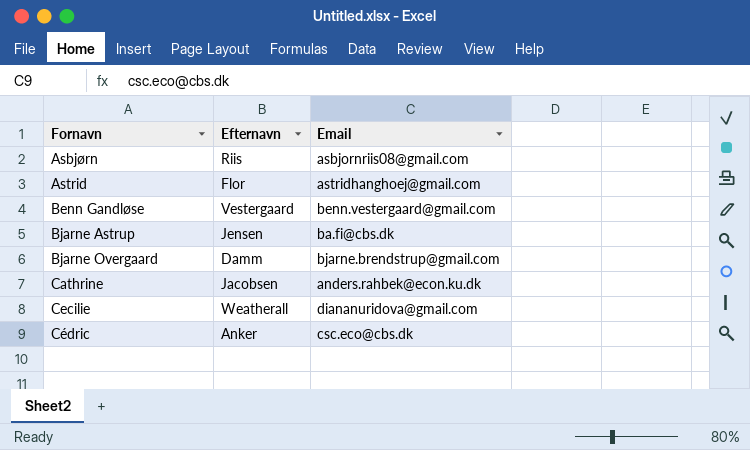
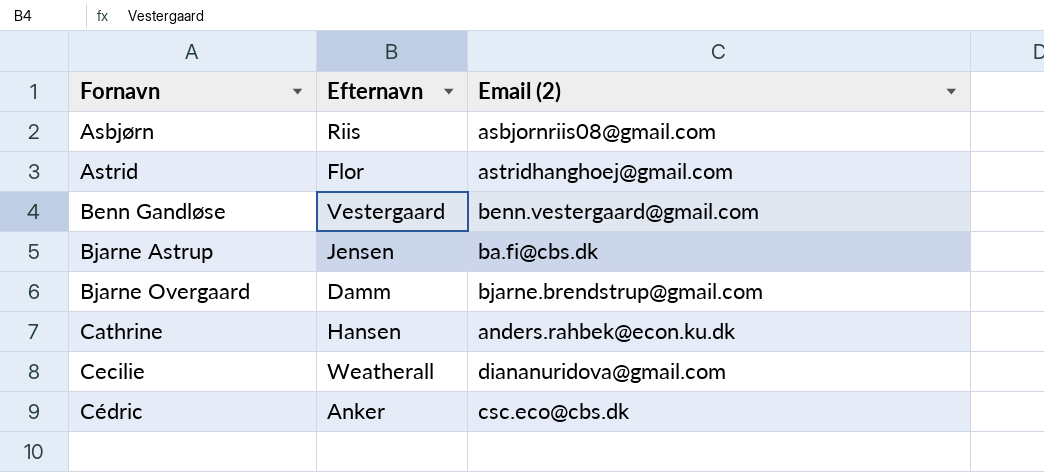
column name: Email -> Email (2)
Cathrine | Efternavn: Jacobsen -> Hansen

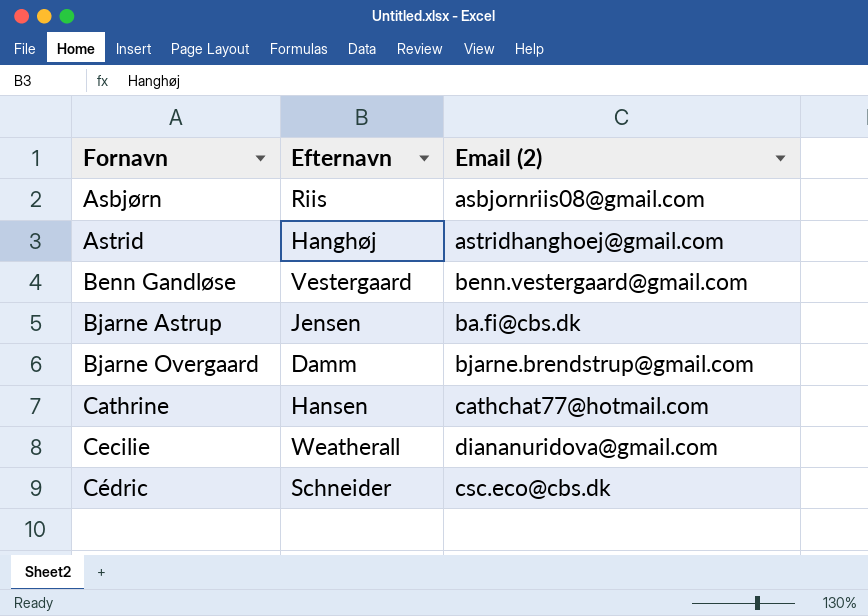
Astrid | Efternavn: Flor -> Hanghøj
Cathrine | Email (2): anders.rahbek@econ.ku.dk -> cathchat77@hotmail.com
Cédric | Efternavn: Anker -> Schneider

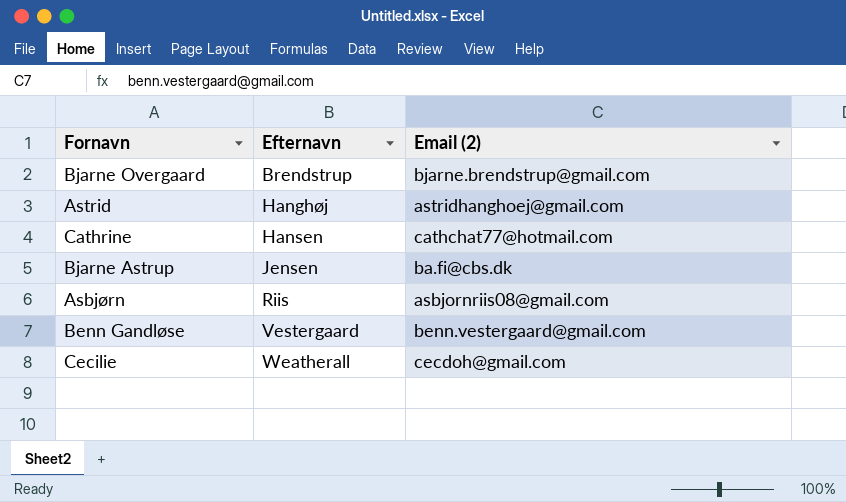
row order: Fornavn ascending -> Efternavn ascending
row Cédric: Schneider | csc.eco@cbs.dk -> none
Bjarne Overgaard | Efternavn: Damm -> Brendstrup
Cecilie | Email (2): diananuridova@gmail.com -> cecdoh@gmail.com

